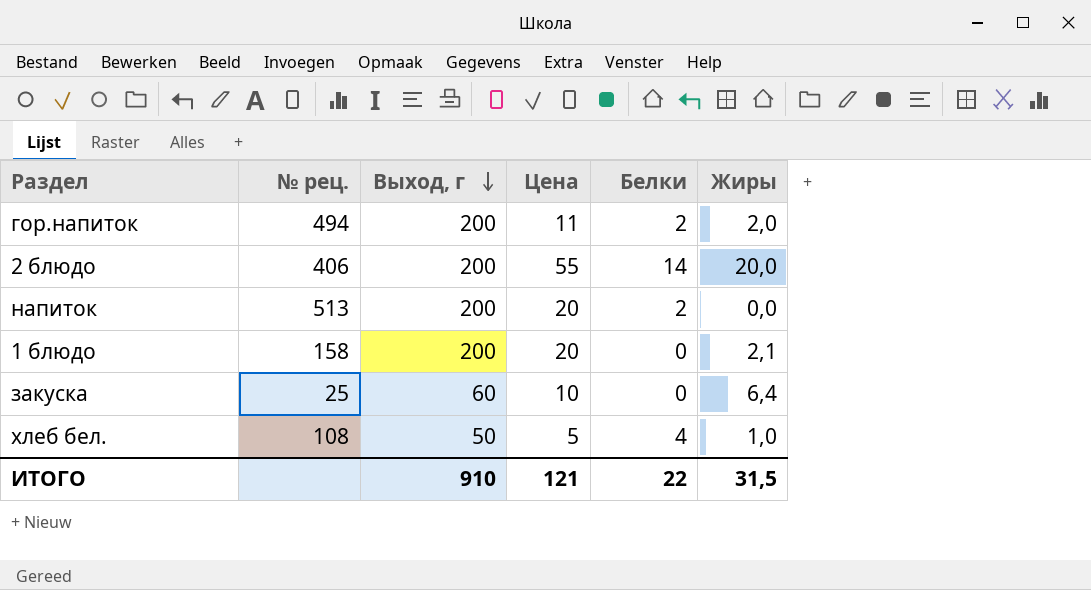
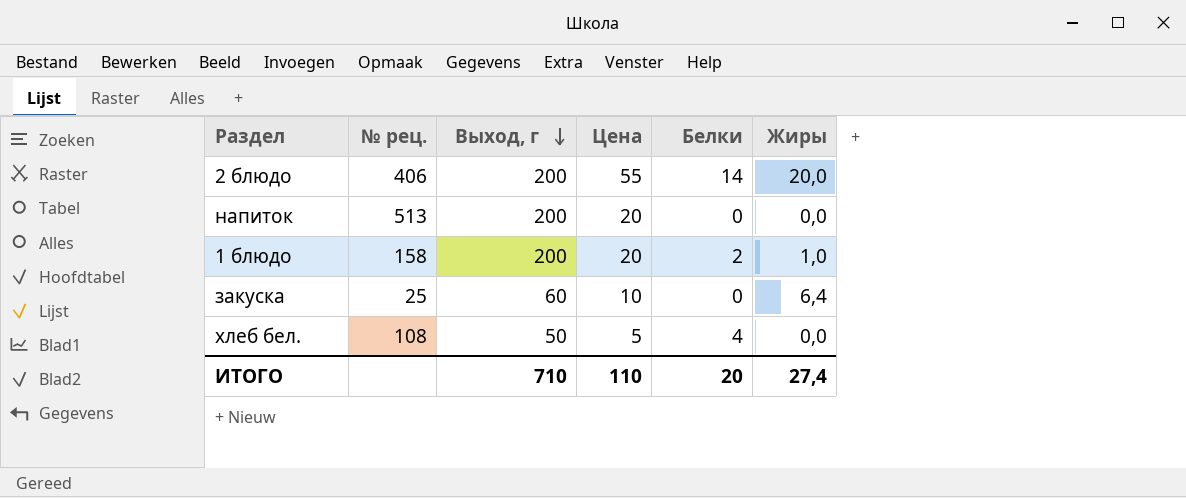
row гор.напиток: 494 | 200 | 11 | 2 | 2,0 -> none
напиток | Белки: 2 -> 0
1 блюдо | Белки: 0 -> 2
1 блюдо | Жиры: 2,1 -> 1,0
хлеб бел. | Жиры: 1,0 -> 0,0
ИТОГО | Выход, г: 910 -> 710
ИТОГО | Цена: 121 -> 110
ИТОГО | Белки: 22 -> 20
ИТОГО | Жиры: 31,5 -> 27,4

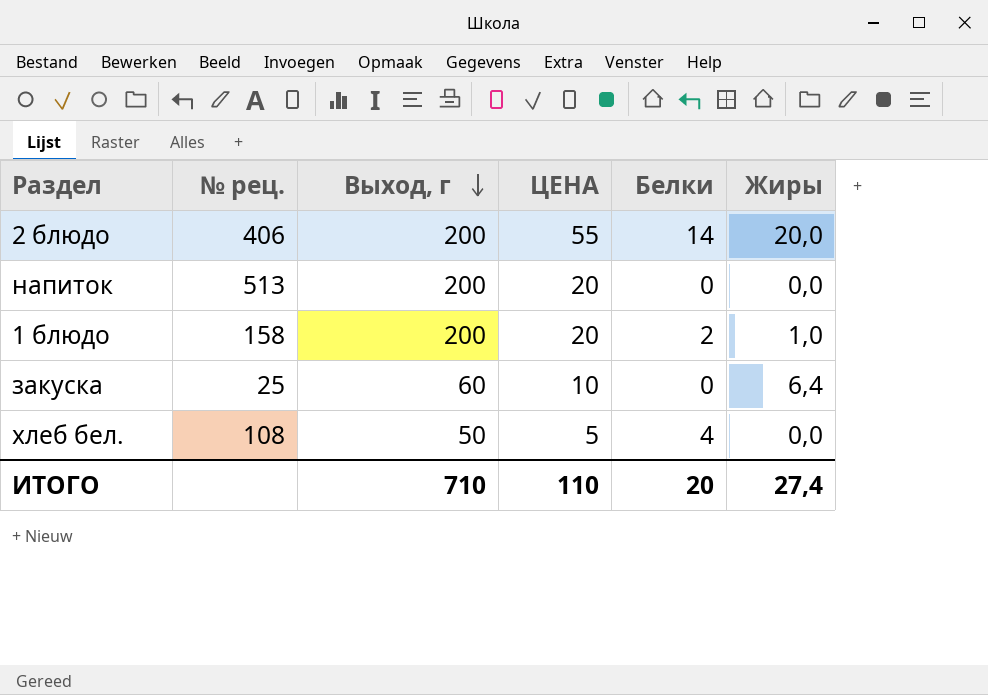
column name: Цена -> ЦЕНА

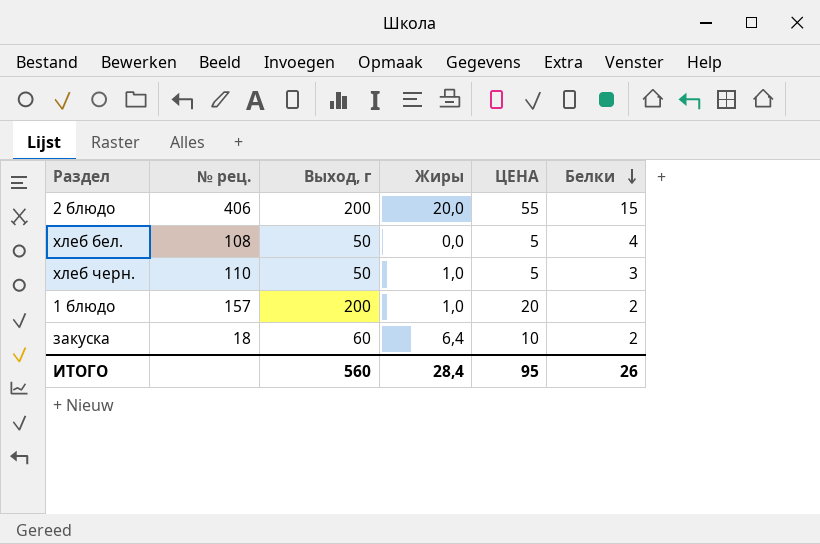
row order: Выход, г descending -> Белки descending
column Жиры | position: 6 -> 4
row напиток: 513 | 200 | 20 | 0 | 0,0 -> none
2 блюдо | Белки: 14 -> 15
row хлеб черн.: none -> 110 | 50 | 1,0 | 5 | 3
1 блюдо | № рец.: 158 -> 157
закуска | № рец.: 25 -> 18
закуска | Белки: 0 -> 2
ИТОГО | Выход, г: 710 -> 560
ИТОГО | Жиры: 27,4 -> 28,4
ИТОГО | ЦЕНА: 110 -> 95
ИТОГО | Белки: 20 -> 26

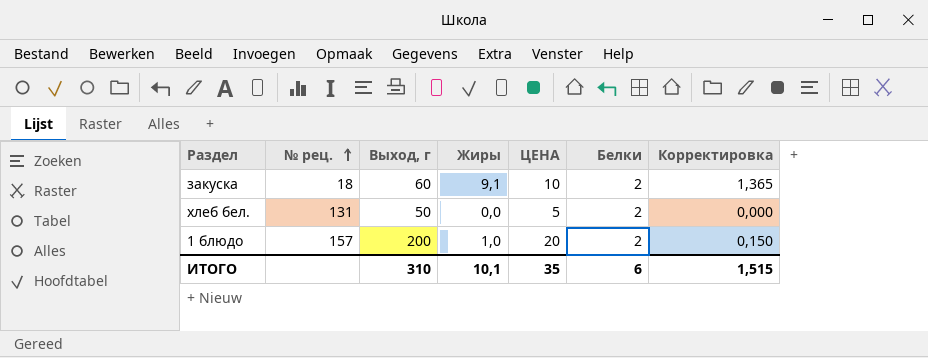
row order: Белки descending -> № рец. ascending
column Корректировка | formula: none -> [Жиры] * 0,15
row 2 блюдо: 406 | 200 | 20,0 | 55 | 15 -> none
row хлеб черн.: 110 | 50 | 1,0 | 5 | 3 -> none
закуска | Жиры: 6,4 -> 9,1
хлеб бел. | № рец.: 108 -> 131
хлеб бел. | Белки: 4 -> 2
ИТОГО | Выход, г: 560 -> 310
ИТОГО | Жиры: 28,4 -> 10,1
ИТОГО | ЦЕНА: 95 -> 35
ИТОГО | Белки: 26 -> 6

